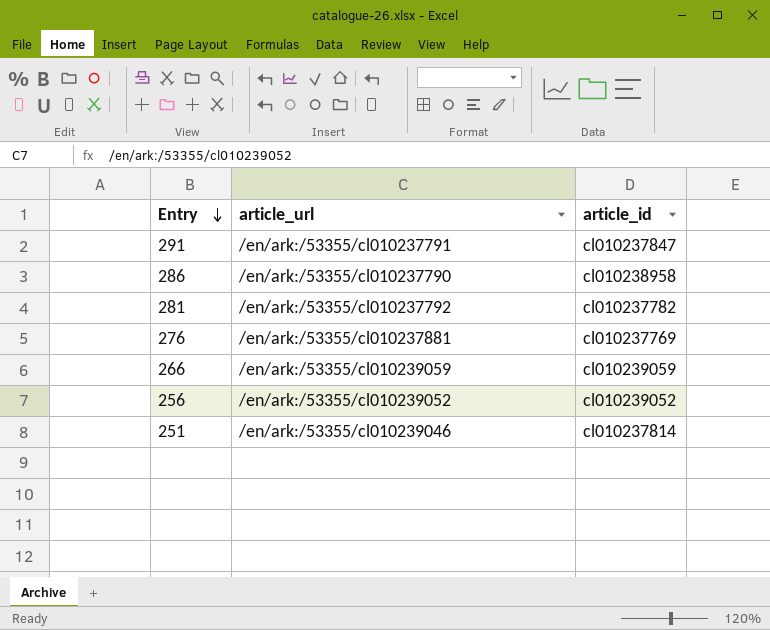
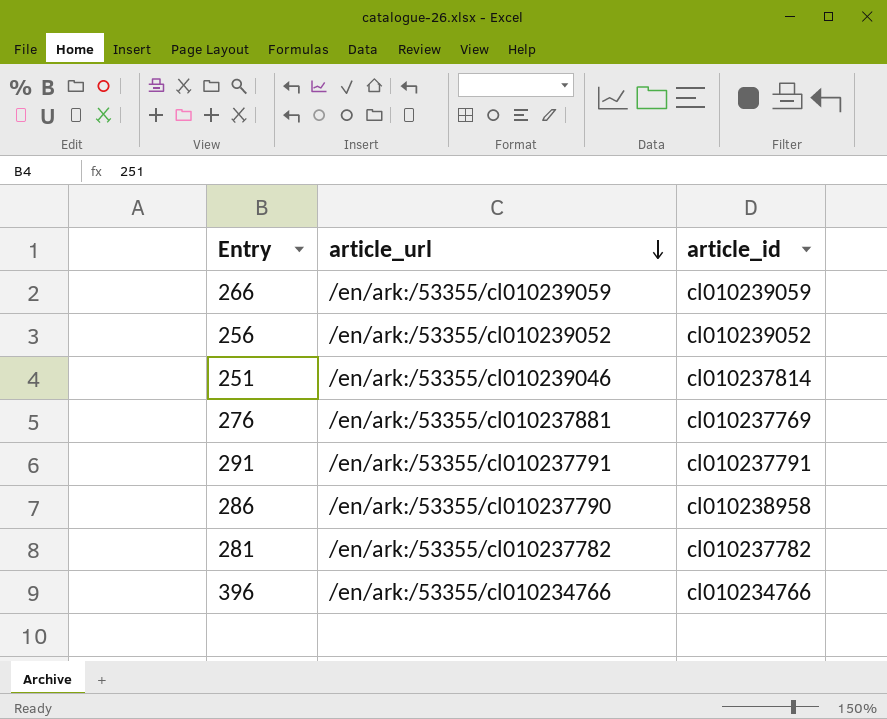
row order: Entry descending -> article_url descending
291 | article_id: cl010237847 -> cl010237791
281 | article_url: /en/ark:/53355/cl010237792 -> /en/ark:/53355/cl010237782
row 396: none -> /en/ark:/53355/cl010234766 | cl010234766

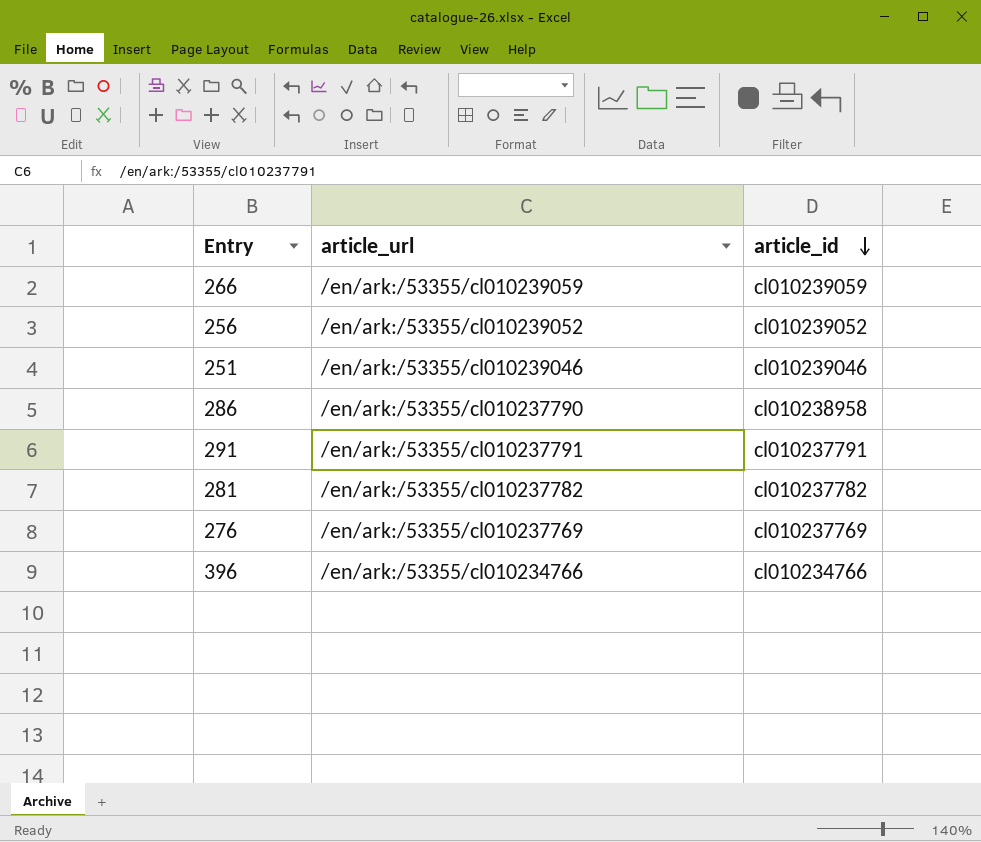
row order: article_url descending -> article_id descending
251 | article_id: cl010237814 -> cl010239046
276 | article_url: /en/ark:/53355/cl010237881 -> /en/ark:/53355/cl010237769

